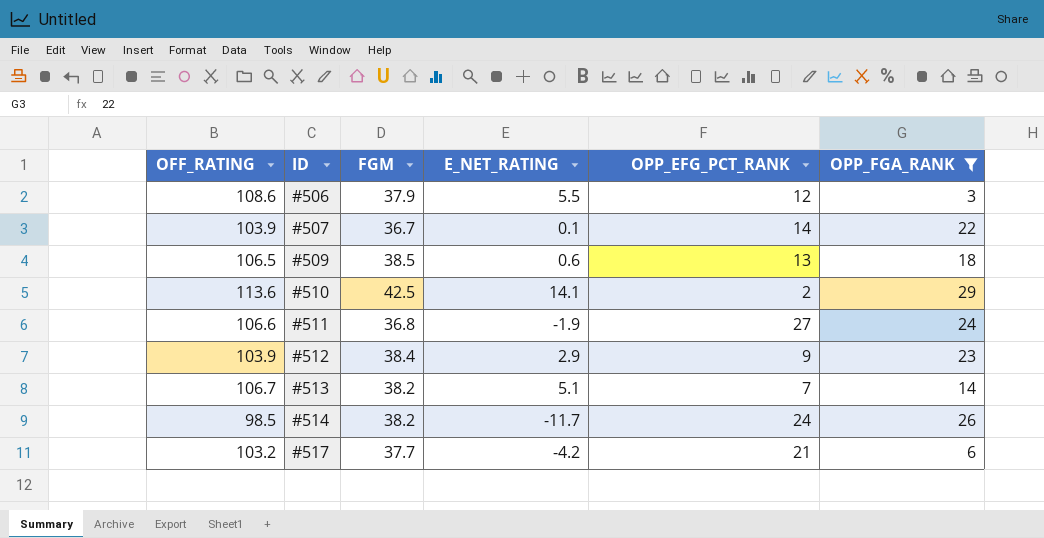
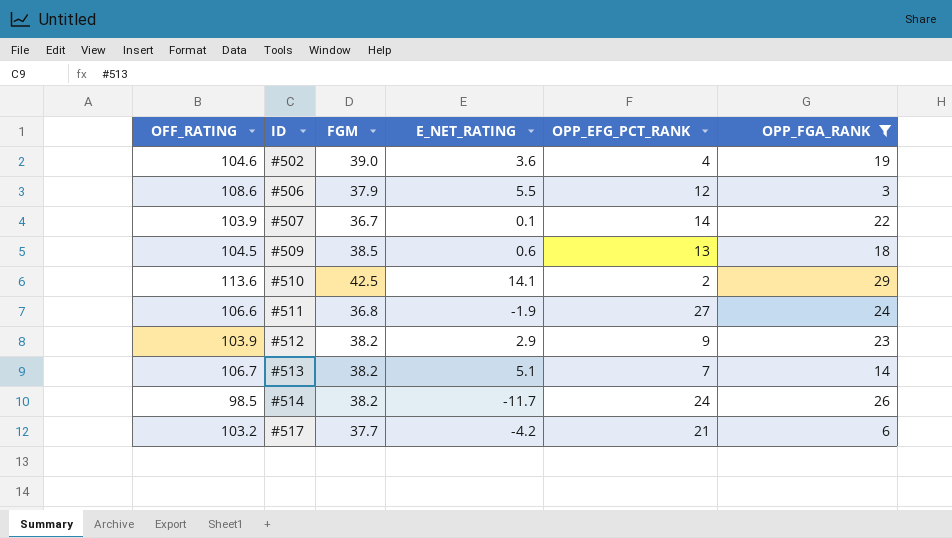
row #502: none -> 104.6 | 39.0 | 3.6 | 4 | 19
#509 | OFF_RATING: 106.5 -> 104.5
#512 | FGM: 38.4 -> 38.2

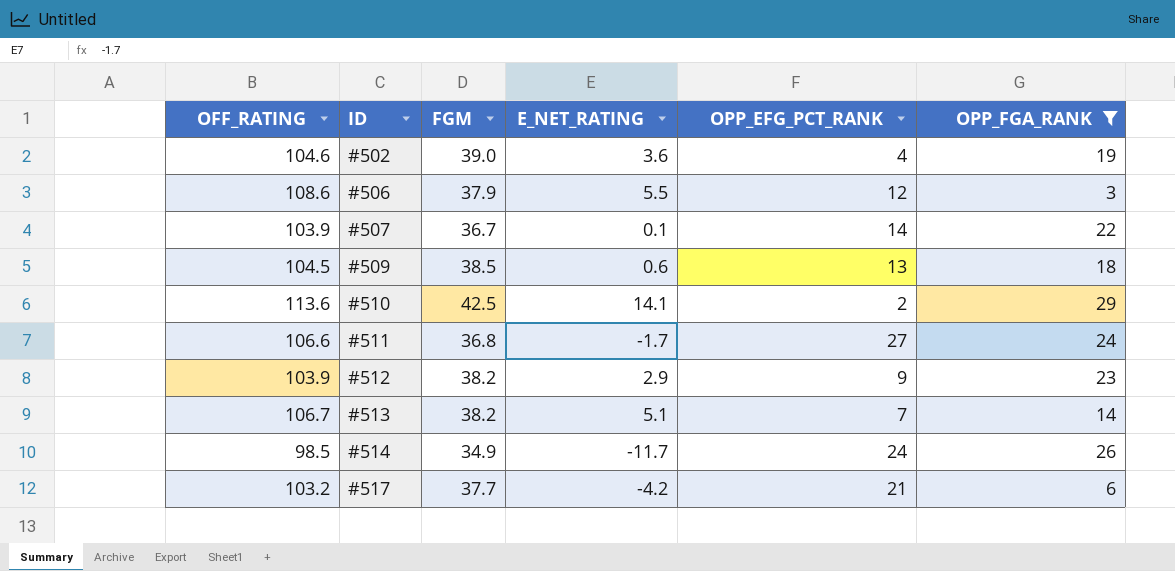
#511 | E_NET_RATING: -1.9 -> -1.7
#514 | FGM: 38.2 -> 34.9

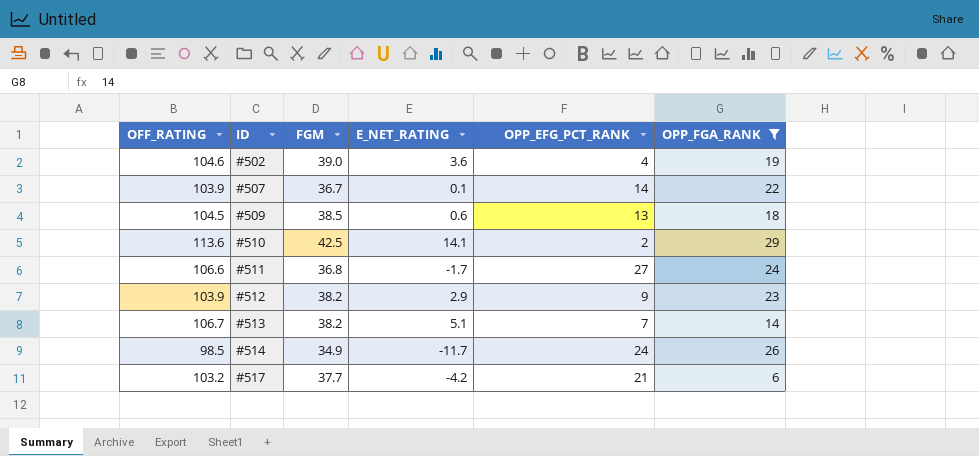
row #506: 108.6 | 37.9 | 5.5 | 12 | 3 -> none

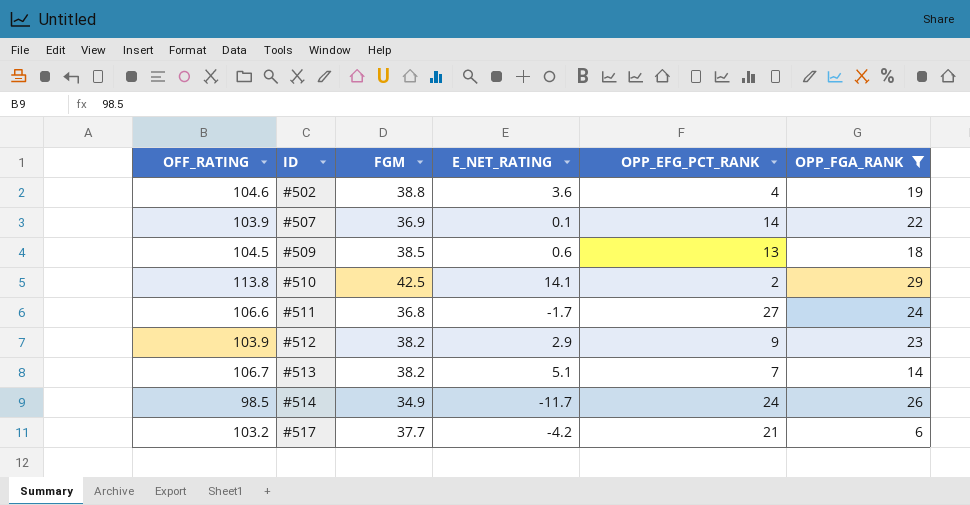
#502 | FGM: 39.0 -> 38.8
#507 | FGM: 36.7 -> 36.9
#510 | OFF_RATING: 113.6 -> 113.8

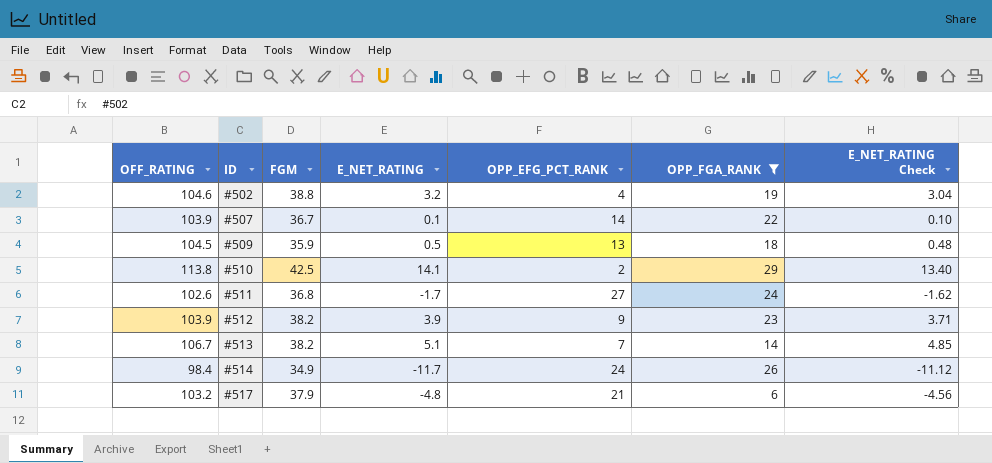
column E_NET_RATING Check | formula: none -> [E_NET_RATING] * 0.95
#502 | E_NET_RATING: 3.6 -> 3.2
#507 | FGM: 36.9 -> 36.7
#509 | FGM: 38.5 -> 35.9
#509 | E_NET_RATING: 0.6 -> 0.5
#511 | OFF_RATING: 106.6 -> 102.6
#512 | E_NET_RATING: 2.9 -> 3.9
#514 | OFF_RATING: 98.5 -> 98.4
#517 | FGM: 37.7 -> 37.9
#517 | E_NET_RATING: -4.2 -> -4.8

